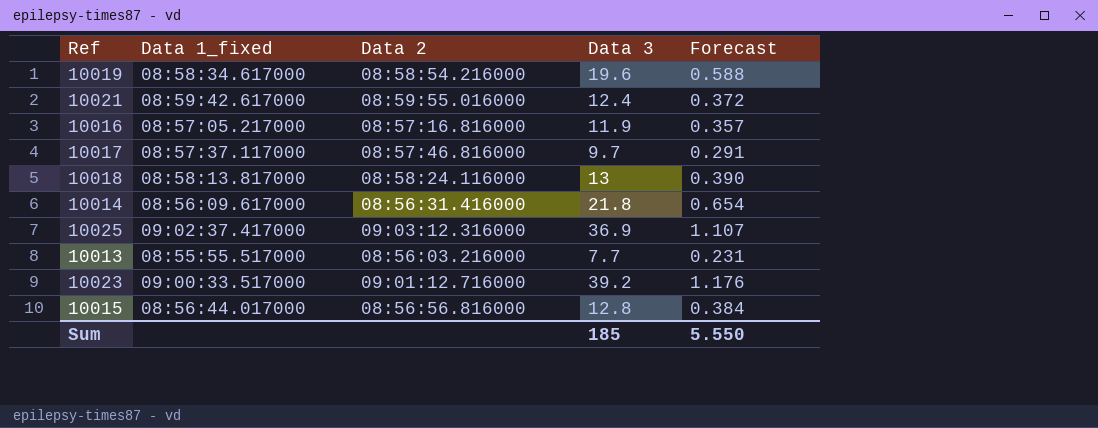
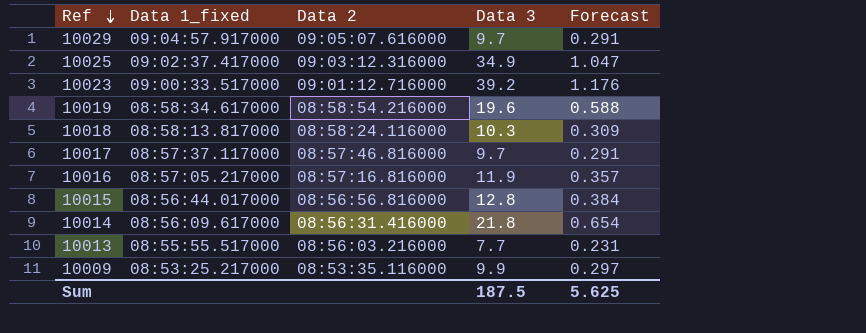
row order: none -> Ref descending
row 10021: 08:59:42.617000 | 08:59:55.016000 | 12.4 | 0.372 -> none
row 10029: none -> 09:04:57.917000 | 09:05:07.616000 | 9.7 | 0.291
10025 | Data 3: 36.9 -> 34.9
10025 | Forecast: 1.107 -> 1.047
10018 | Data 3: 13 -> 10.3
10018 | Forecast: 0.390 -> 0.309
row 10009: none -> 08:53:25.217000 | 08:53:35.116000 | 9.9 | 0.297
Sum | Data 3: 185 -> 187.5
Sum | Forecast: 5.550 -> 5.625

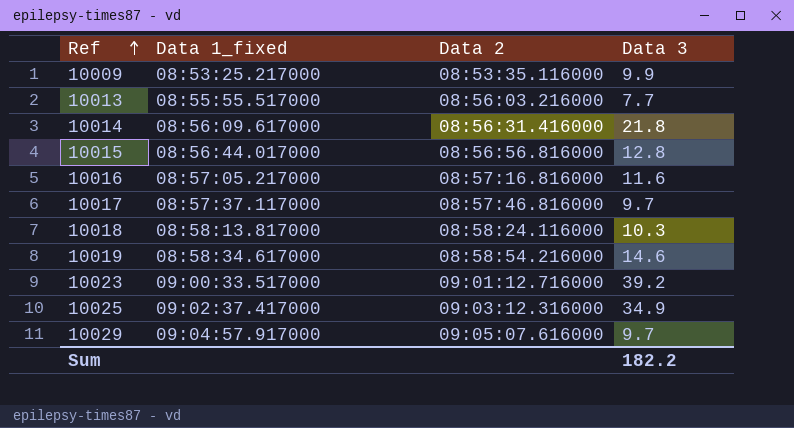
row order: Ref descending -> Ref ascending
column Forecast | formula: [Data 3] * 0.03 -> none
10016 | Data 3: 11.9 -> 11.6
10019 | Data 3: 19.6 -> 14.6
Sum | Data 3: 187.5 -> 182.2

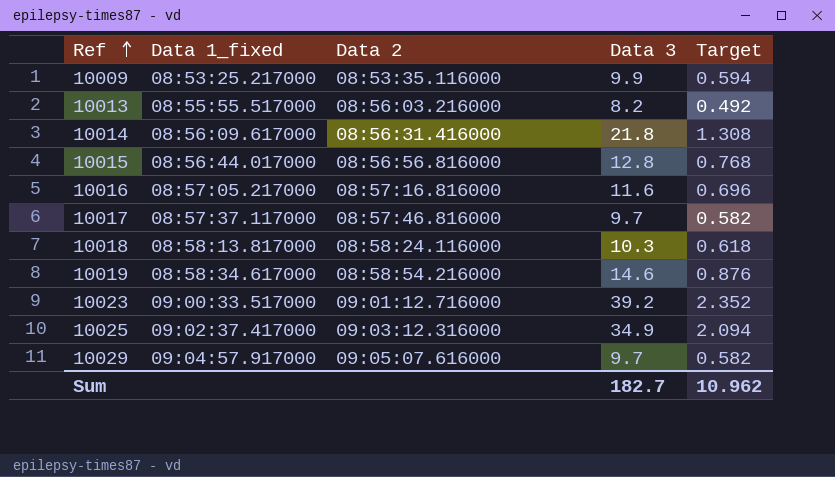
column Target | formula: none -> [Data 3] * 0.06
10013 | Data 3: 7.7 -> 8.2
Sum | Data 3: 182.2 -> 182.7

